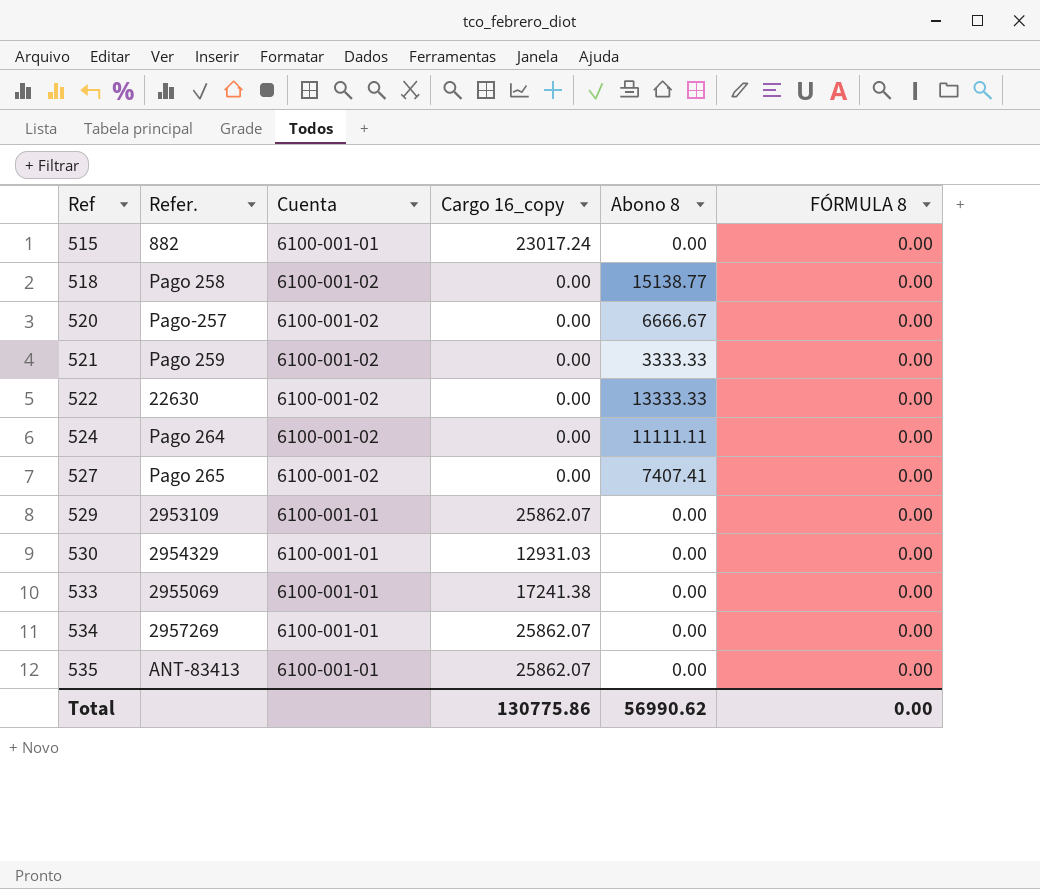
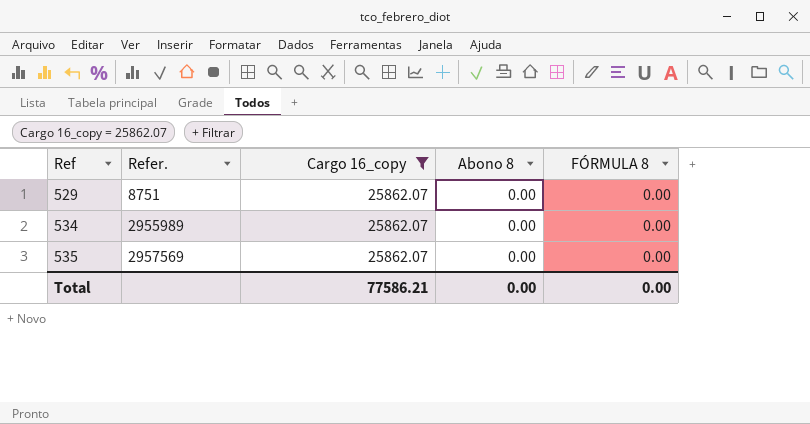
filter: none -> Cargo 16_copy = 25862.07
column Cuenta | position: 3 -> none
529 | Refer.: 2953109 -> 8751
534 | Refer.: 2957269 -> 2955989
535 | Refer.: ANT-83413 -> 2957569
Total | Cargo 16_copy: 130775.86 -> 77586.21
Total | Abono 8: 56990.62 -> 0.00

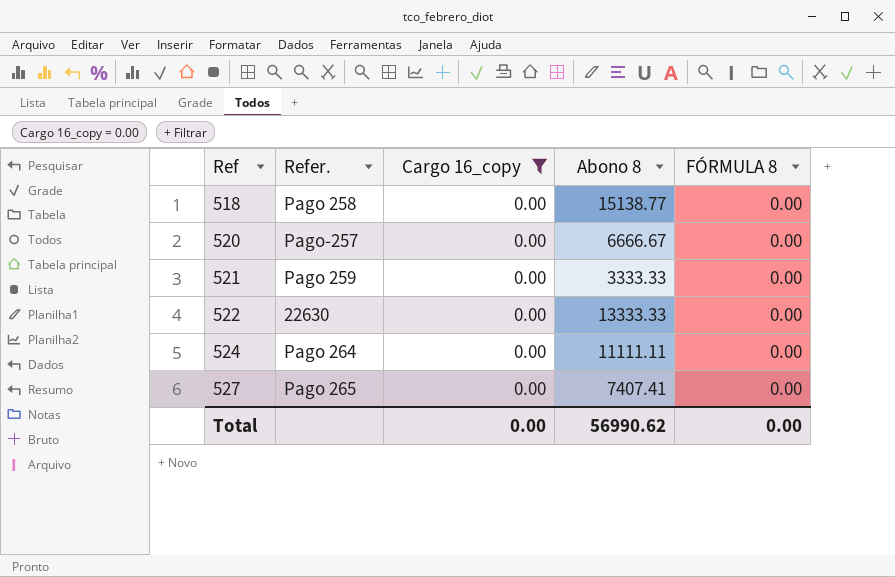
filter: Cargo 16_copy = 25862.07 -> Cargo 16_copy = 0.00
Total | Cargo 16_copy: 77586.21 -> 0.00
Total | Abono 8: 0.00 -> 56990.62

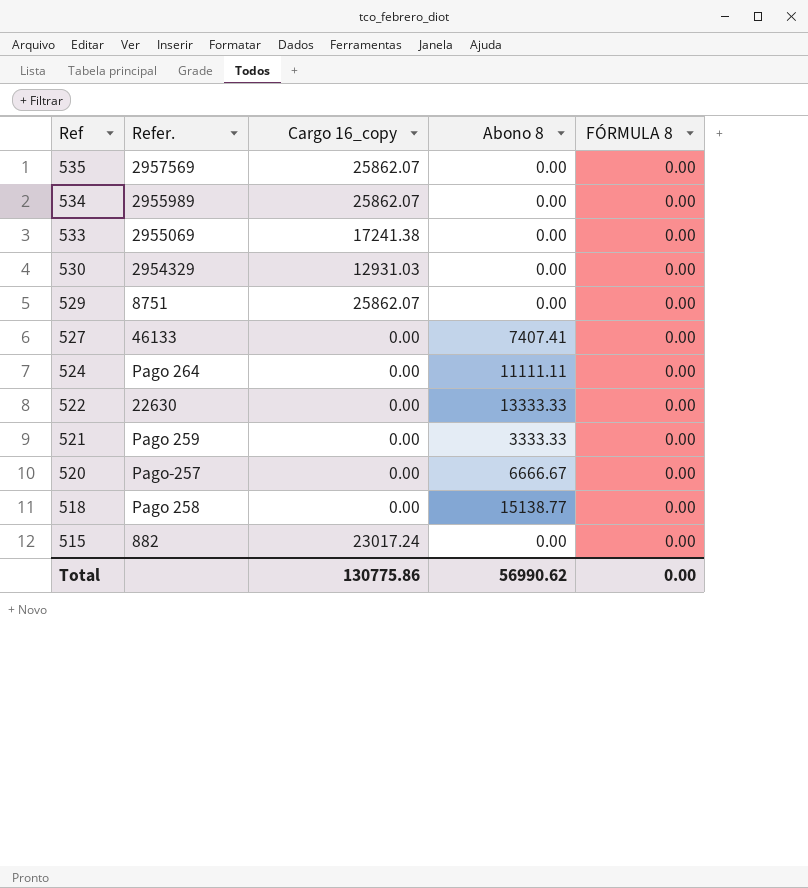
filter: Cargo 16_copy = 0.00 -> none
row order: Ref ascending -> Ref descending
527 | Refer.: Pago 265 -> 46133
Total | Cargo 16_copy: 0.00 -> 130775.86

